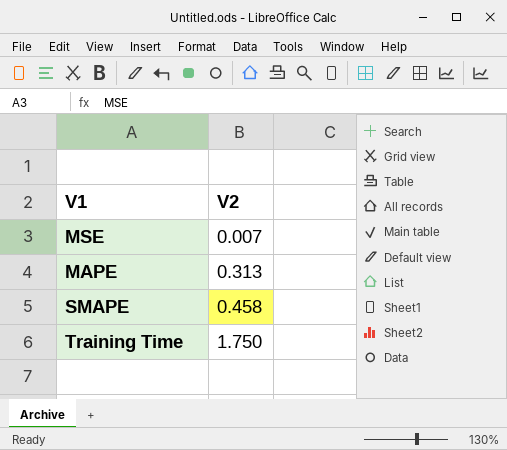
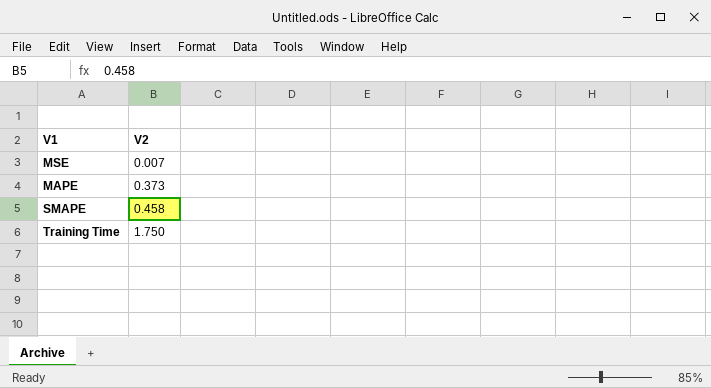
MAPE | V2: 0.313 -> 0.373

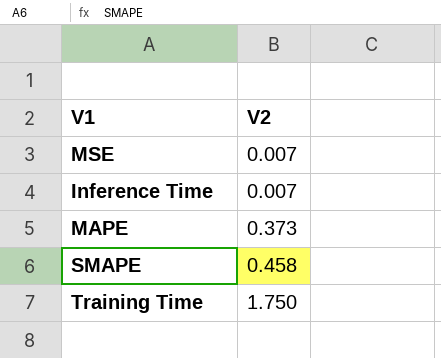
row Inference Time: none -> 0.007

